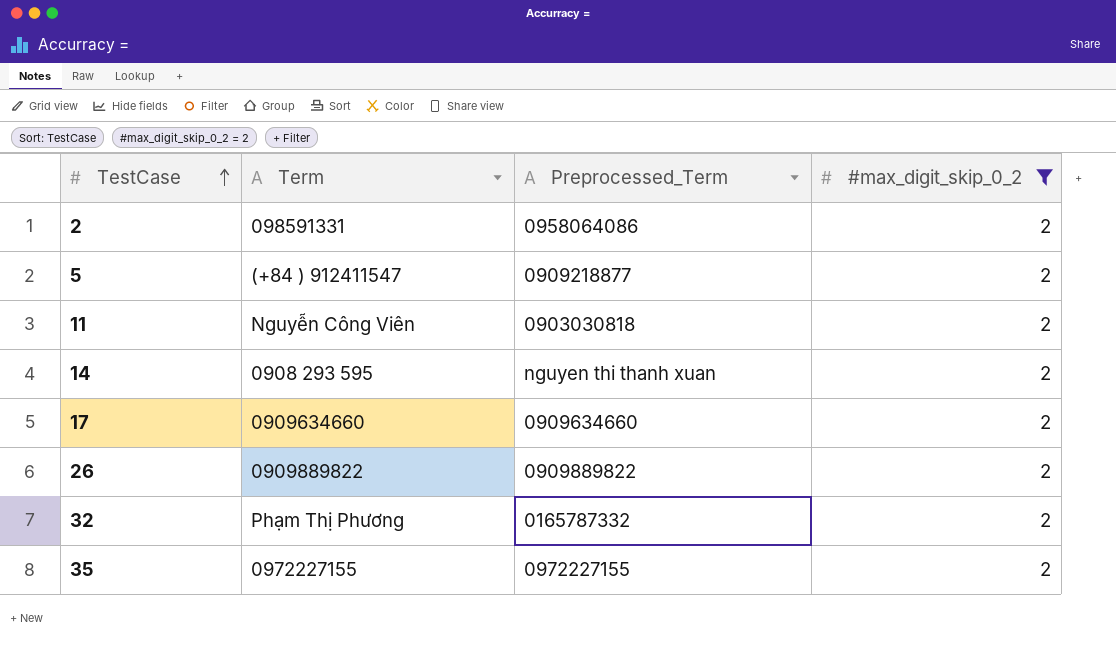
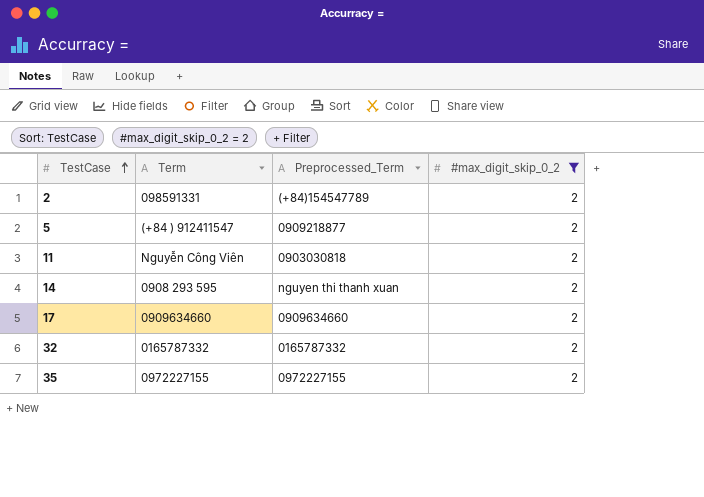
row 26: 0909889822 | 0909889822 | 2 -> none
2 | Preprocessed_Term: 0958064086 -> (+84)154547789
32 | Term: Phạm Thị Phương -> 0165787332

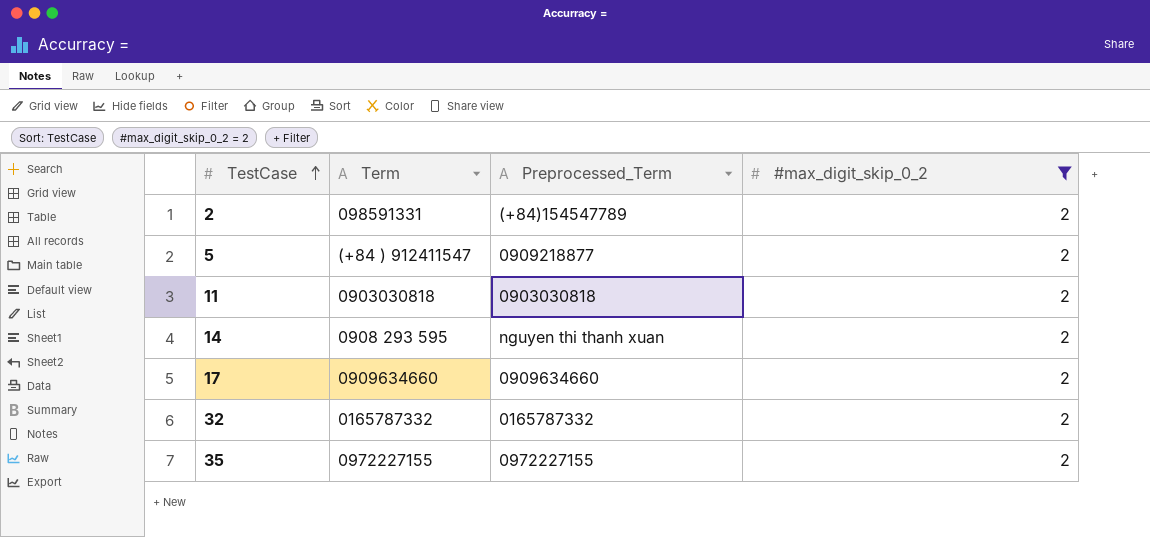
11 | Term: Nguyễn Công Viên -> 0903030818

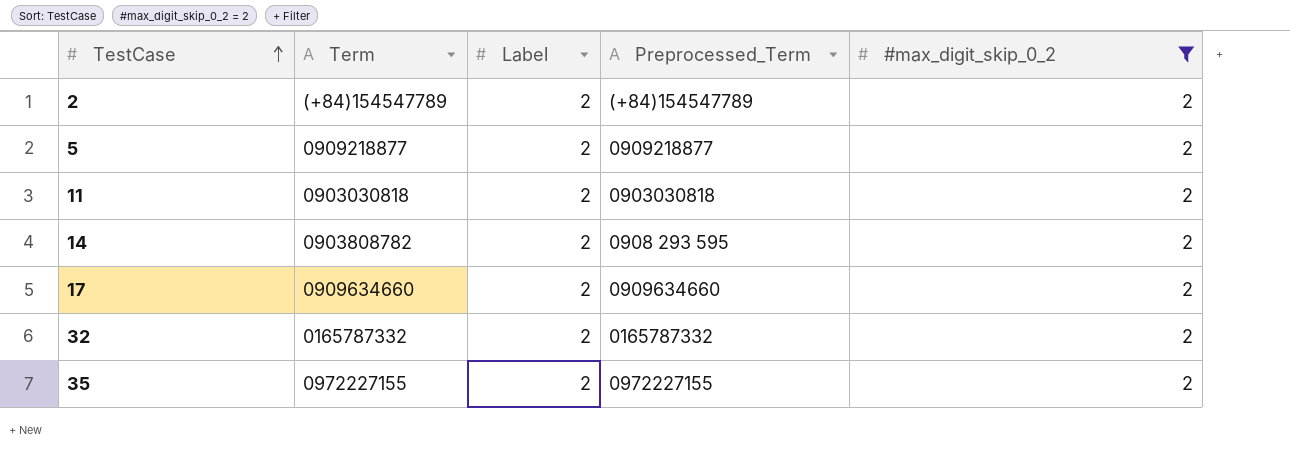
column Label | position: none -> 3
2 | Term: 098591331 -> (+84)154547789
5 | Term: (+84 ) 912411547 -> 0909218877
14 | Term: 0908 293 595 -> 0903808782
14 | Preprocessed_Term: nguyen thi thanh xuan -> 0908 293 595

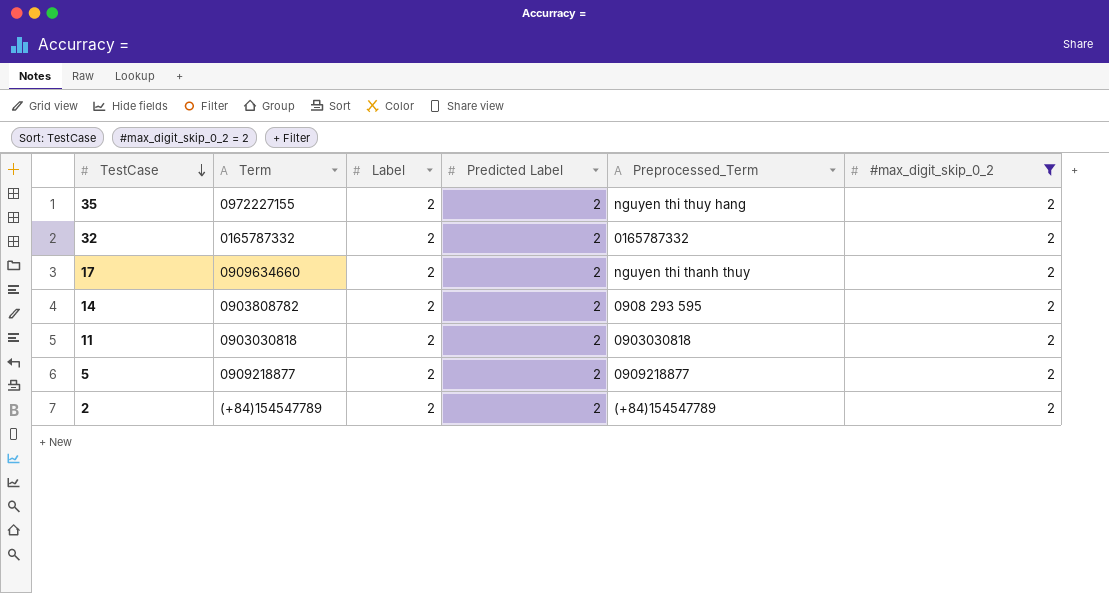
row order: TestCase ascending -> TestCase descending
column Predicted Label | position: none -> 4
35 | Preprocessed_Term: 0972227155 -> nguyen thi thuy hang
17 | Preprocessed_Term: 0909634660 -> nguyen thi thanh thuy

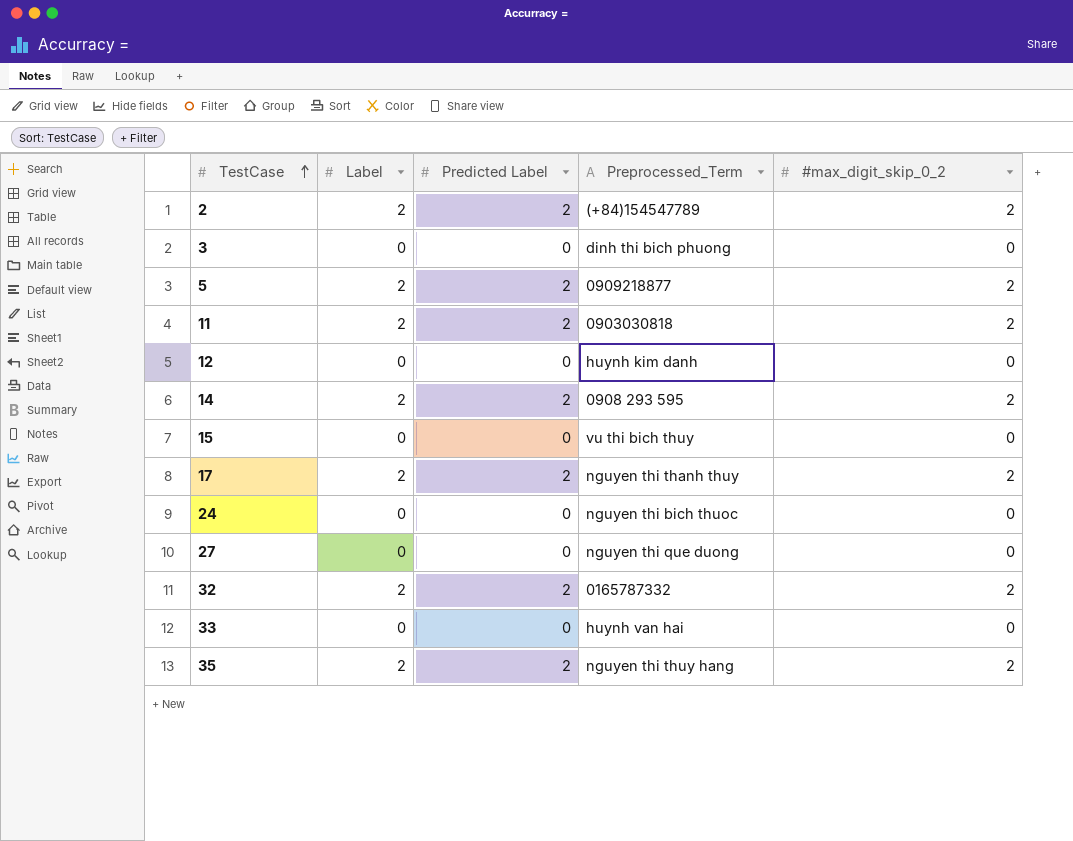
filter: #max_digit_skip_0_2 = 2 -> none
row order: TestCase descending -> TestCase ascending
column Term | position: 2 -> none

